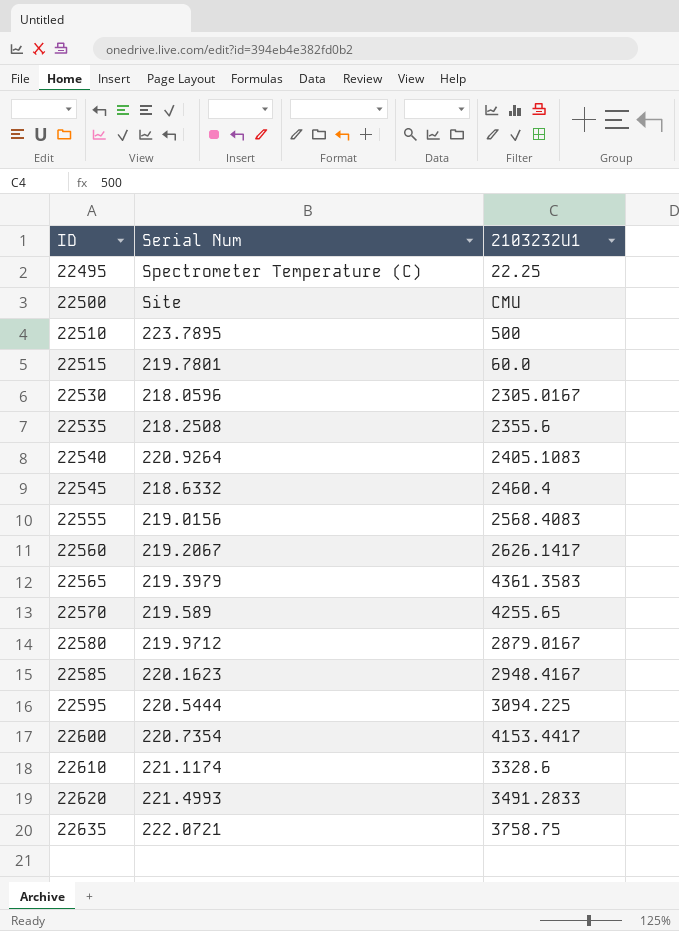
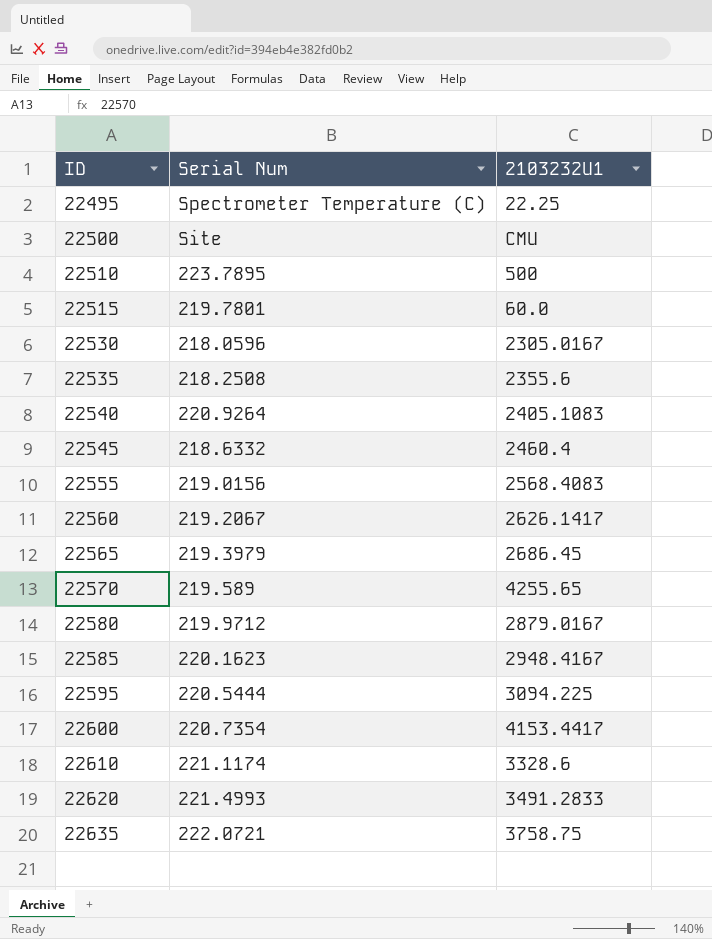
22565 | 2103232U1: 4361.3583 -> 2686.45

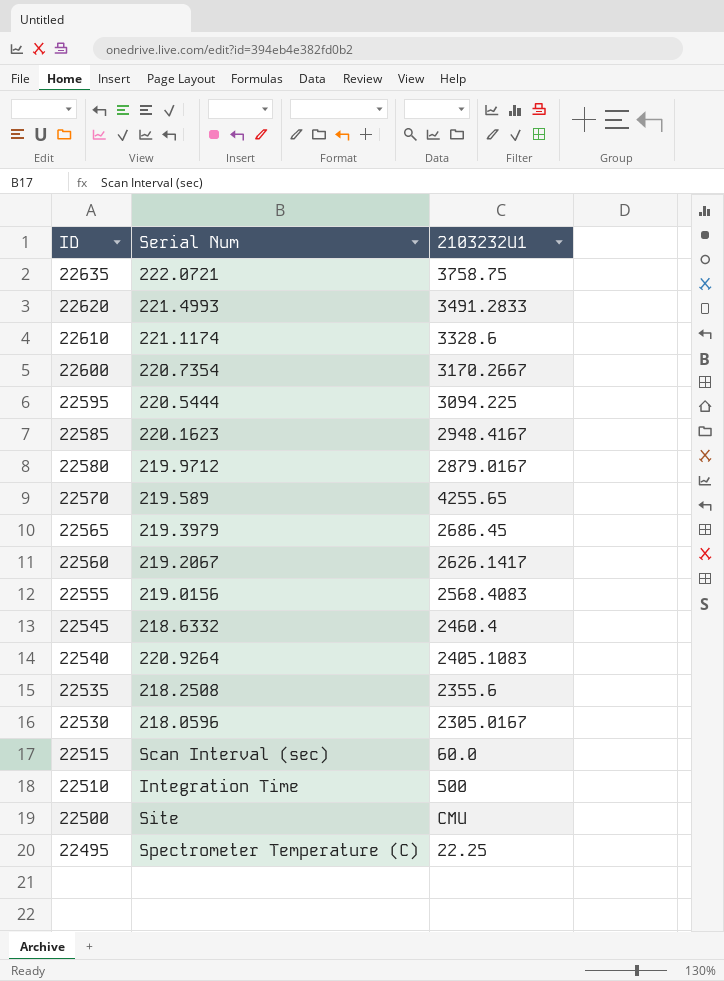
row order: ID ascending -> ID descending
22600 | 2103232U1: 4153.4417 -> 3170.2667
22515 | Serial Num: 219.7801 -> Scan Interval (sec)
22510 | Serial Num: 223.7895 -> Integration Time

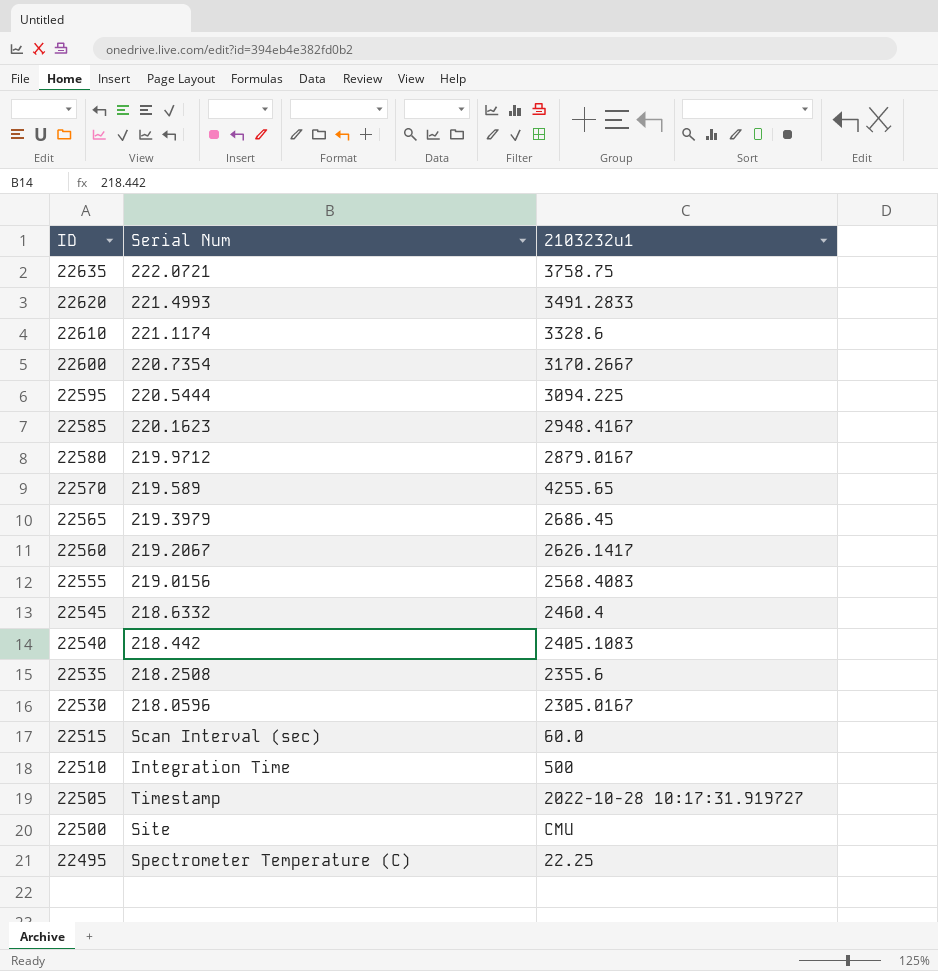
column name: 2103232U1 -> 2103232u1
22540 | Serial Num: 220.9264 -> 218.442
row 22505: none -> Timestamp | 2022-10-28 10:17:31.919727

